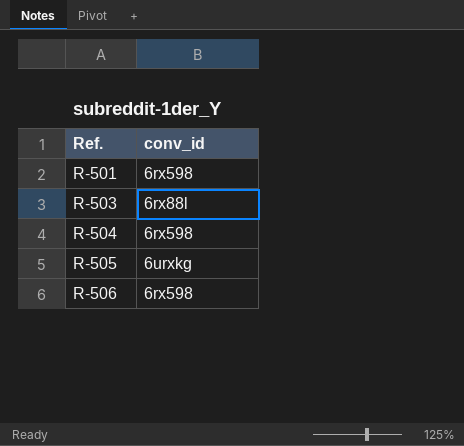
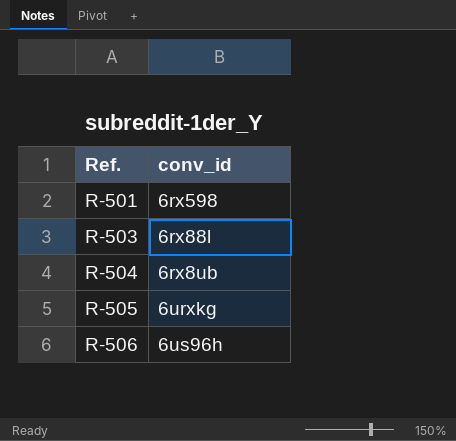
R-504 | conv_id: 6rx598 -> 6rx8ub
R-506 | conv_id: 6rx598 -> 6us96h

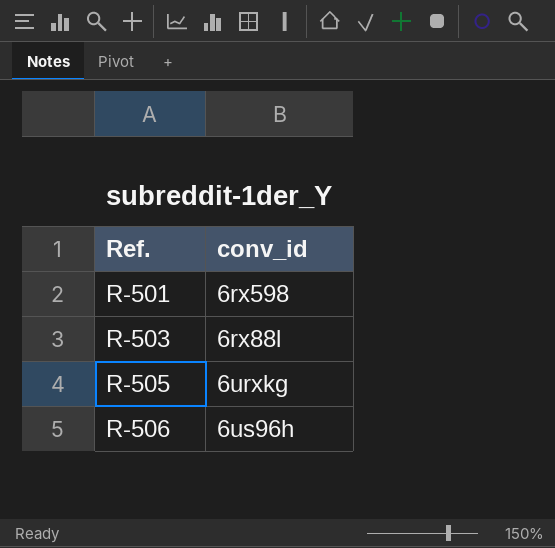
row R-504: 6rx8ub -> none

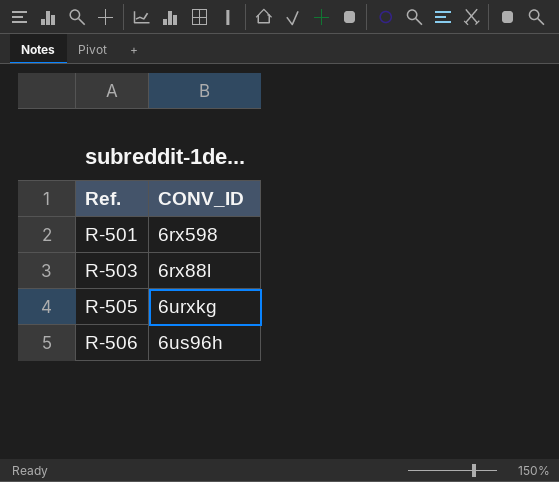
column name: conv_id -> CONV_ID

